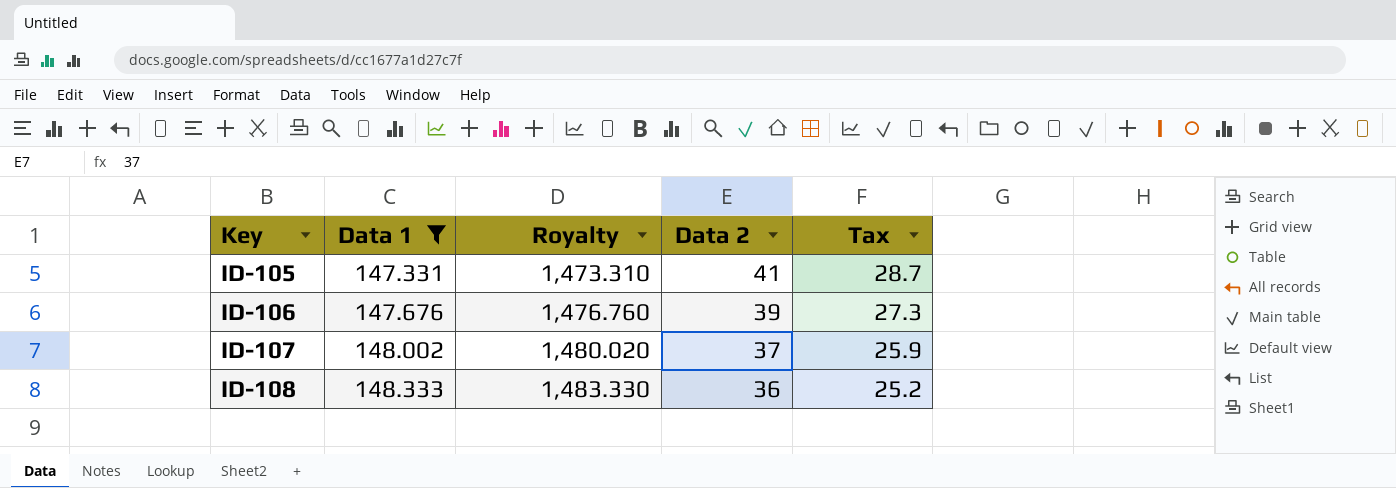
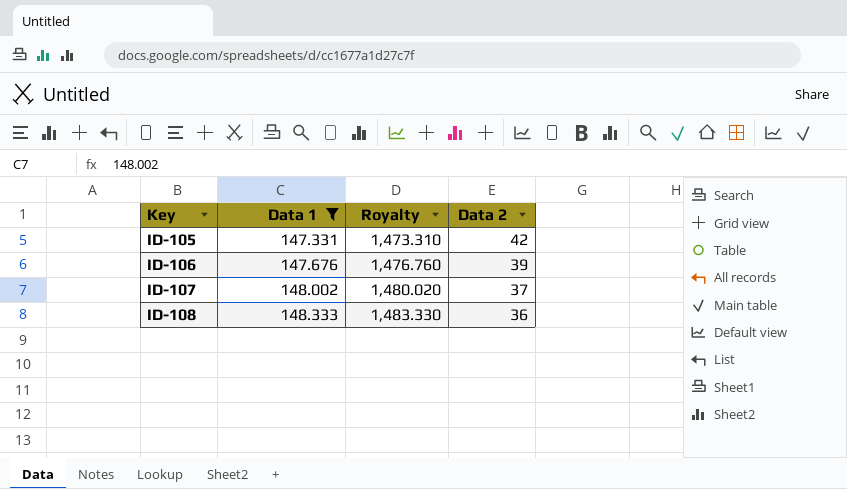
column Tax | formula: [Data 2] * 0.7 -> none
ID-105 | Data 2: 41 -> 42

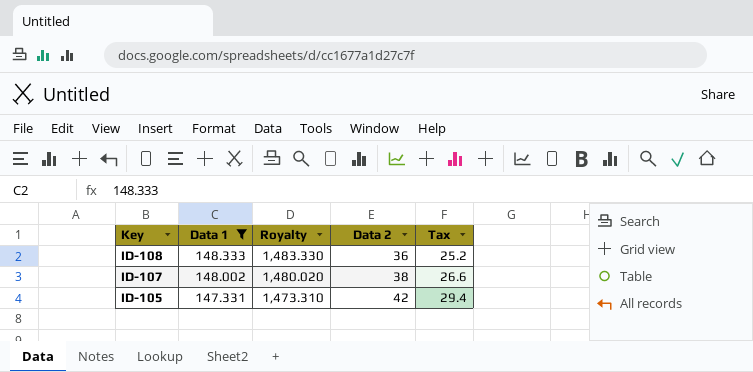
row order: Key ascending -> Key descending
column Tax | formula: none -> [Data 2] * 0.7
row ID-106: 147.676 | 1,476.760 | 39 -> none
ID-107 | Data 2: 37 -> 38

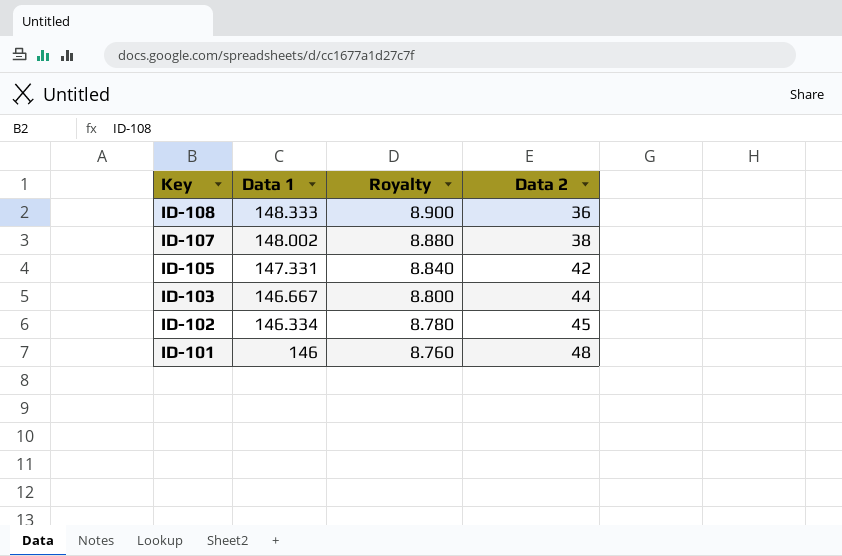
filter: Data 1 >= 147.331 -> none
column Tax | formula: [Data 2] * 0.7 -> none
column Royalty | formula: [Data 1] * 10 -> [Data 1] * 0.06

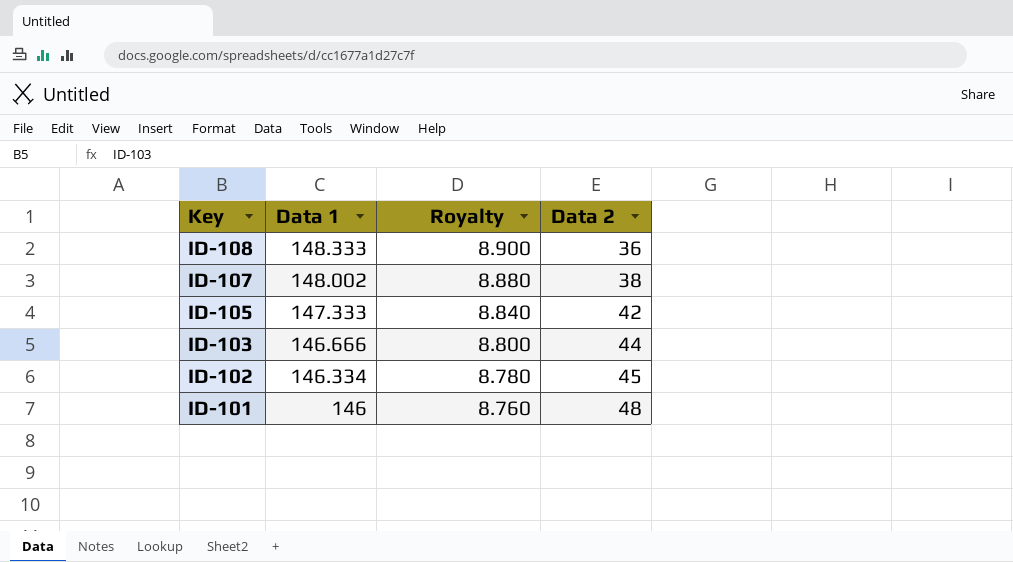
ID-105 | Data 1: 147.331 -> 147.333
ID-103 | Data 1: 146.667 -> 146.666

